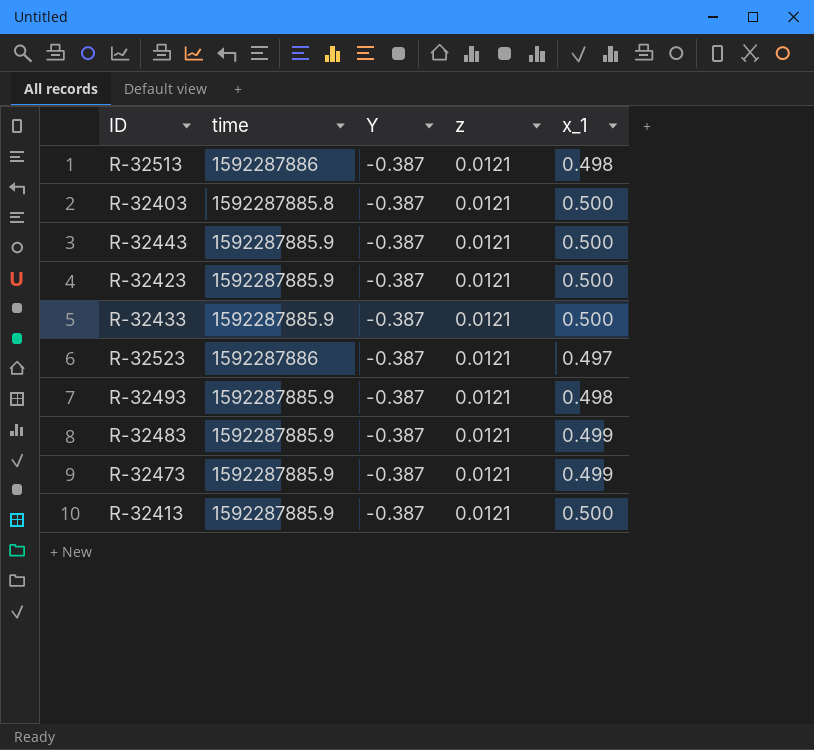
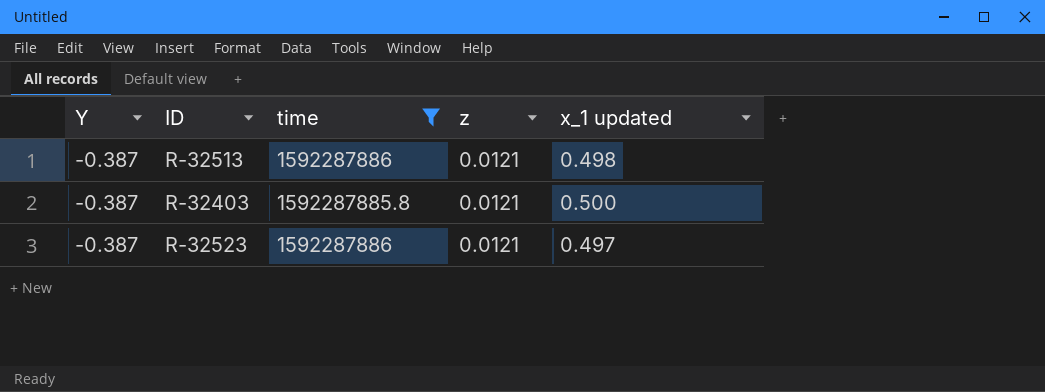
filter: none -> time != 1592287885.9
column Y | position: 3 -> 1
column name: x_1 -> x_1 updated

